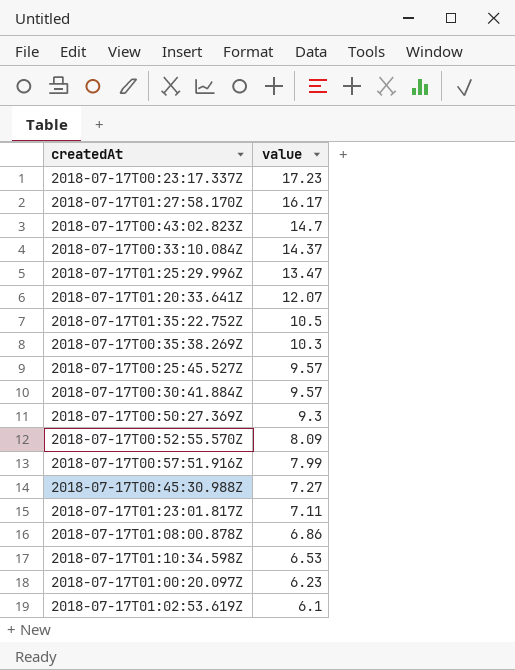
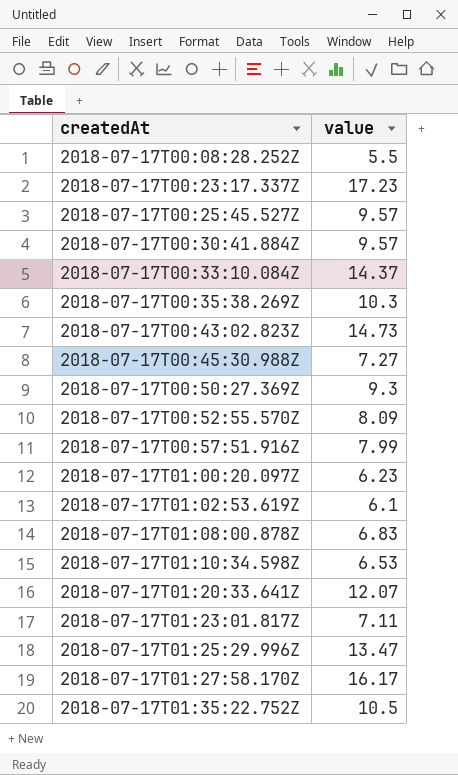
row order: value descending -> createdAt ascending
row 2018-07-17T00:08:28.252Z: none -> 5.5
2018-07-17T00:43:02.823Z | value: 14.7 -> 14.73
2018-07-17T01:08:00.878Z | value: 6.86 -> 6.83

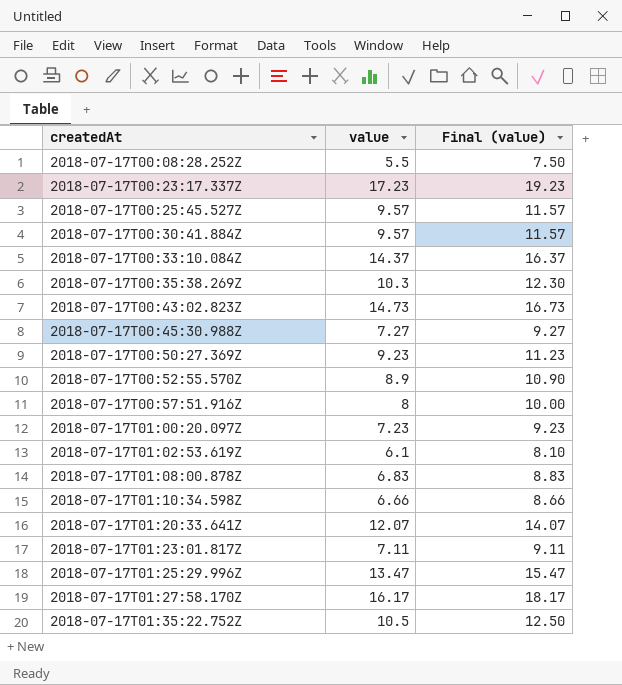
column Final (value) | formula: none -> [value] + 2
2018-07-17T00:50:27.369Z | value: 9.3 -> 9.23
2018-07-17T00:52:55.570Z | value: 8.09 -> 8.9
2018-07-17T00:57:51.916Z | value: 7.99 -> 8
2018-07-17T01:00:20.097Z | value: 6.23 -> 7.23
2018-07-17T01:10:34.598Z | value: 6.53 -> 6.66

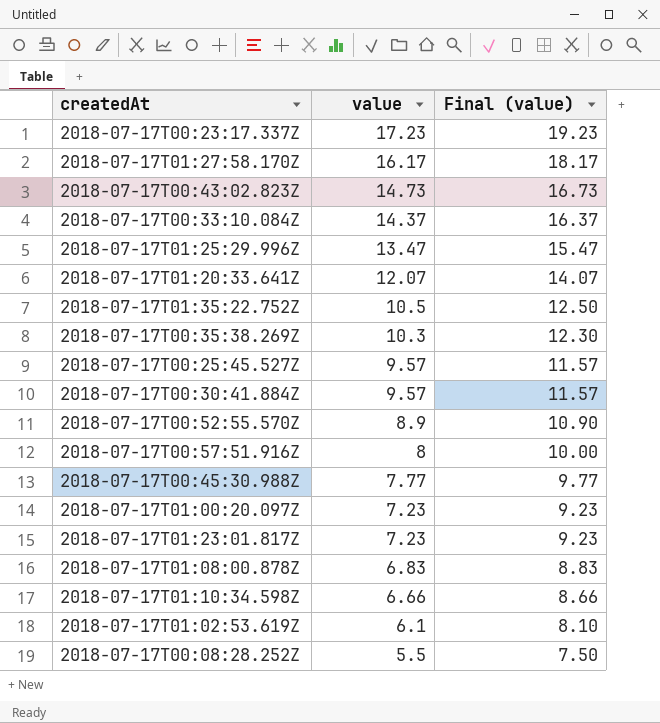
row order: createdAt ascending -> value descending
row 2018-07-17T00:50:27.369Z: 9.23 | 11.23 -> none
2018-07-17T00:45:30.988Z | value: 7.27 -> 7.77
2018-07-17T00:45:30.988Z | Final (value): 9.27 -> 9.77
2018-07-17T01:23:01.817Z | value: 7.11 -> 7.23
2018-07-17T01:23:01.817Z | Final (value): 9.11 -> 9.23

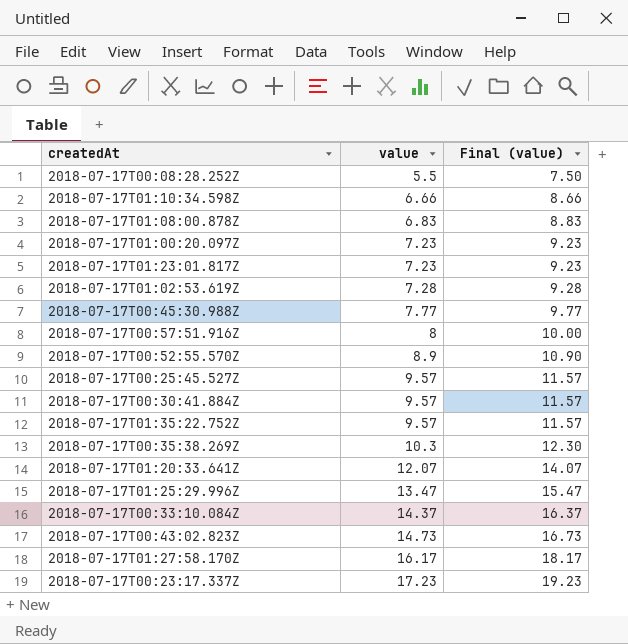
row order: value descending -> value ascending
2018-07-17T01:02:53.619Z | value: 6.1 -> 7.28
2018-07-17T01:02:53.619Z | Final (value): 8.10 -> 9.28
2018-07-17T01:35:22.752Z | value: 10.5 -> 9.57
2018-07-17T01:35:22.752Z | Final (value): 12.50 -> 11.57

